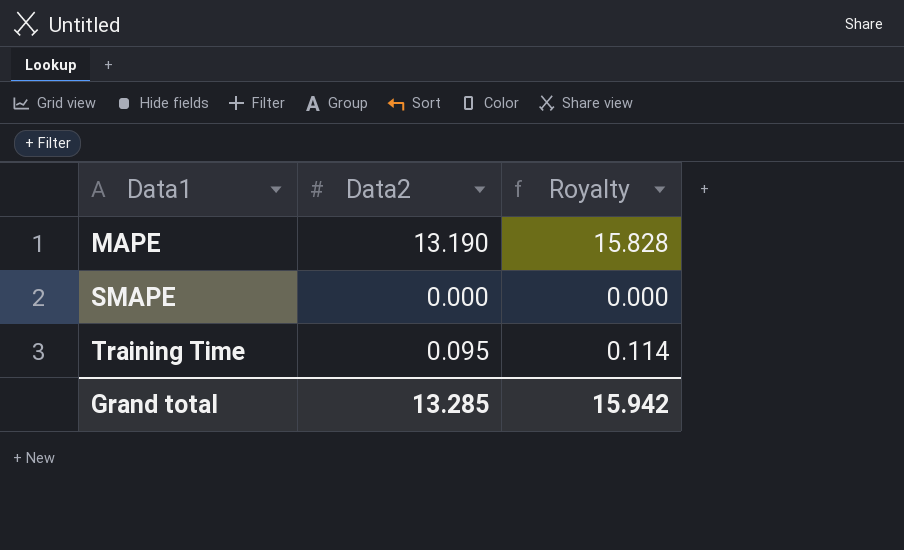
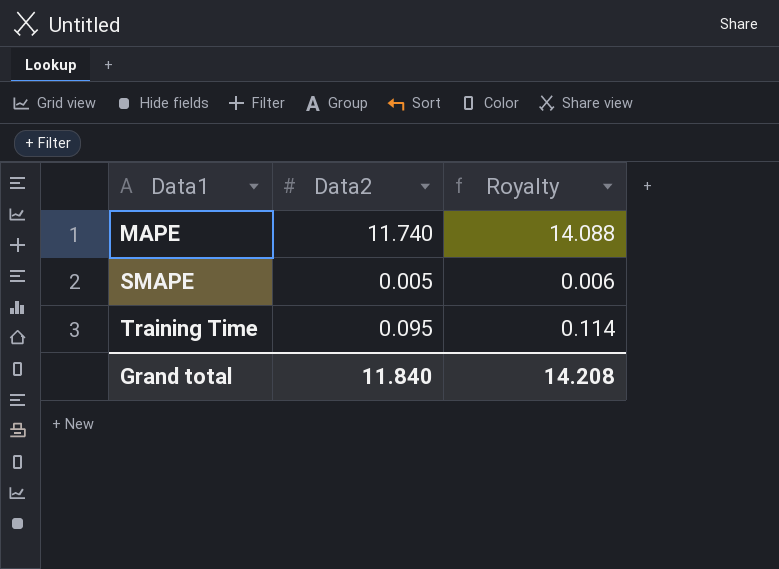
MAPE | Data2: 13.190 -> 11.740
MAPE | Royalty: 15.828 -> 14.088
SMAPE | Data2: 0.000 -> 0.005
SMAPE | Royalty: 0.000 -> 0.006
Grand total | Data2: 13.285 -> 11.840
Grand total | Royalty: 15.942 -> 14.208

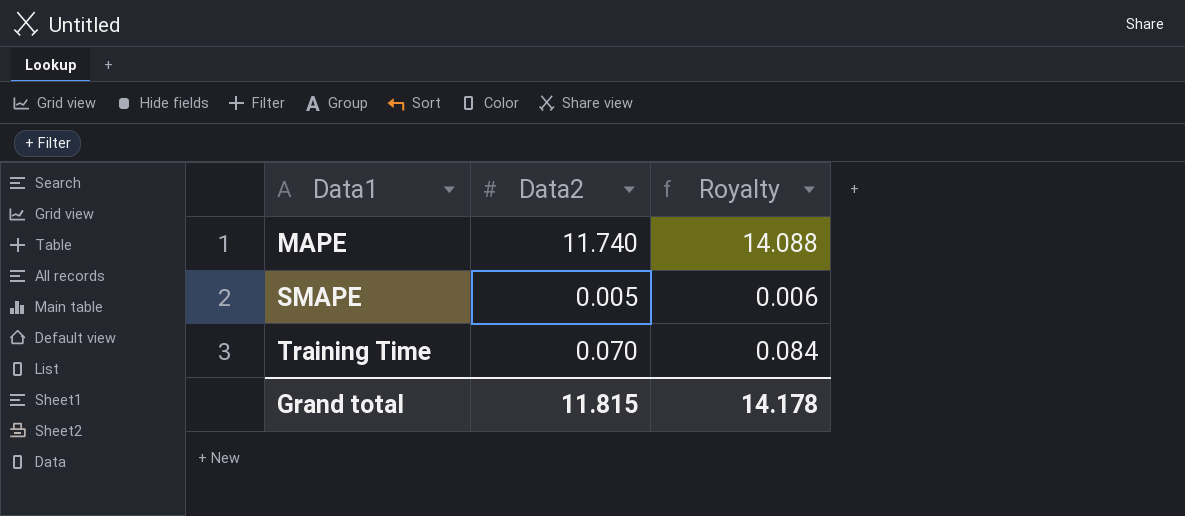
Training Time | Data2: 0.095 -> 0.070
Training Time | Royalty: 0.114 -> 0.084
Grand total | Data2: 11.840 -> 11.815
Grand total | Royalty: 14.208 -> 14.178

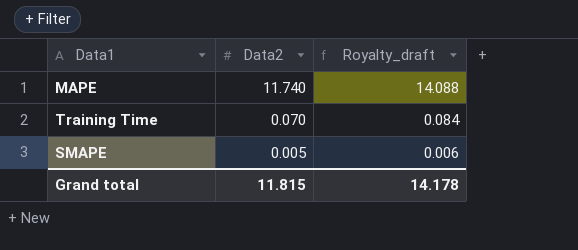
row order: Data1 ascending -> Data2 descending
column name: Royalty -> Royalty_draft

